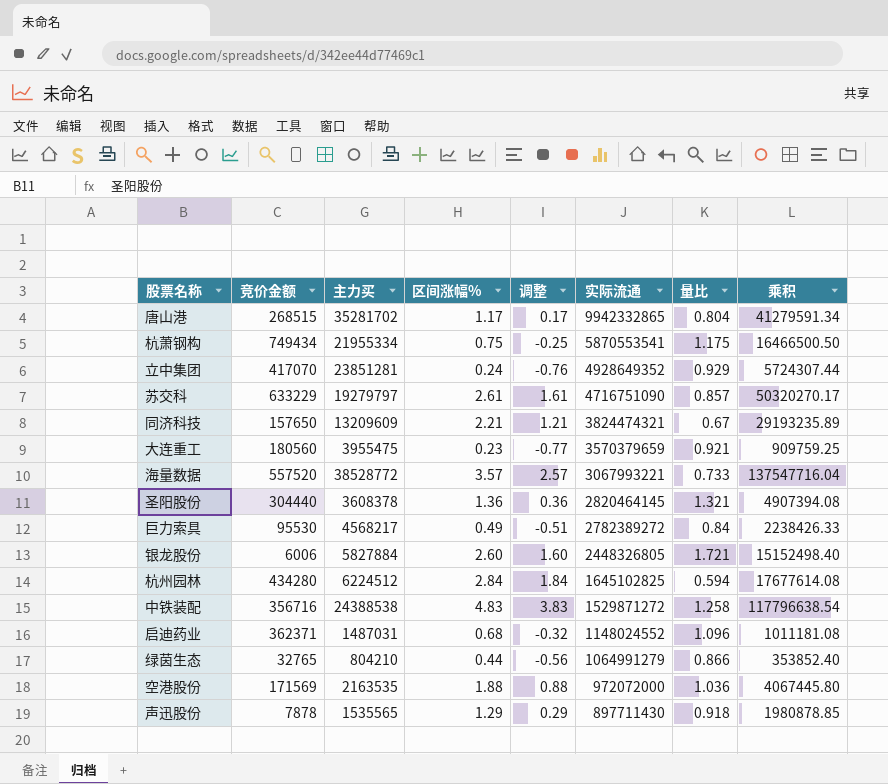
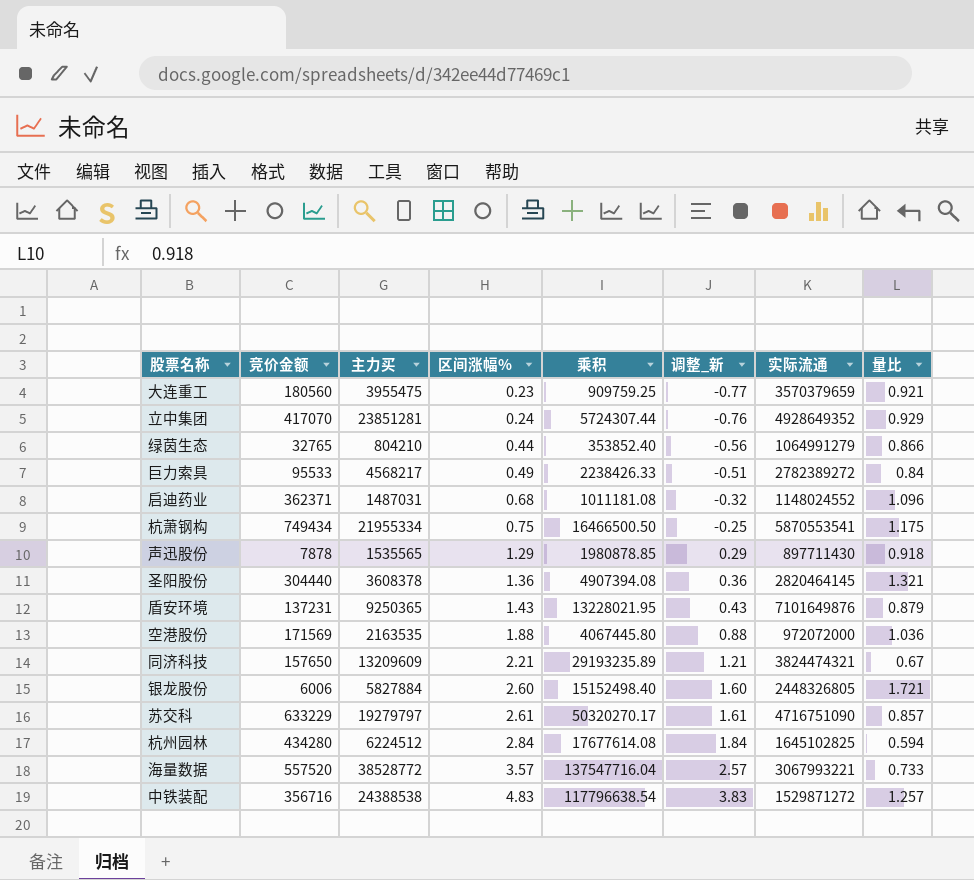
row order: 实际流通 descending -> 区间涨幅% ascending
column 乘积 | position: 8 -> 5
column name: 调整 -> 调整_新
row 唐山港: 268515 | 35281702 | 1.17 | 0.17 | 9942332865 | 0.804 | 41279591.34 -> none
巨力索具 | 竞价金额: 95530 -> 95533
row 盾安环境: none -> 137231 | 9250365 | 1.43 | 13228021.95 | 0.43 | 7101649876 | 0.879
中铁装配 | 量比: 1.258 -> 1.257

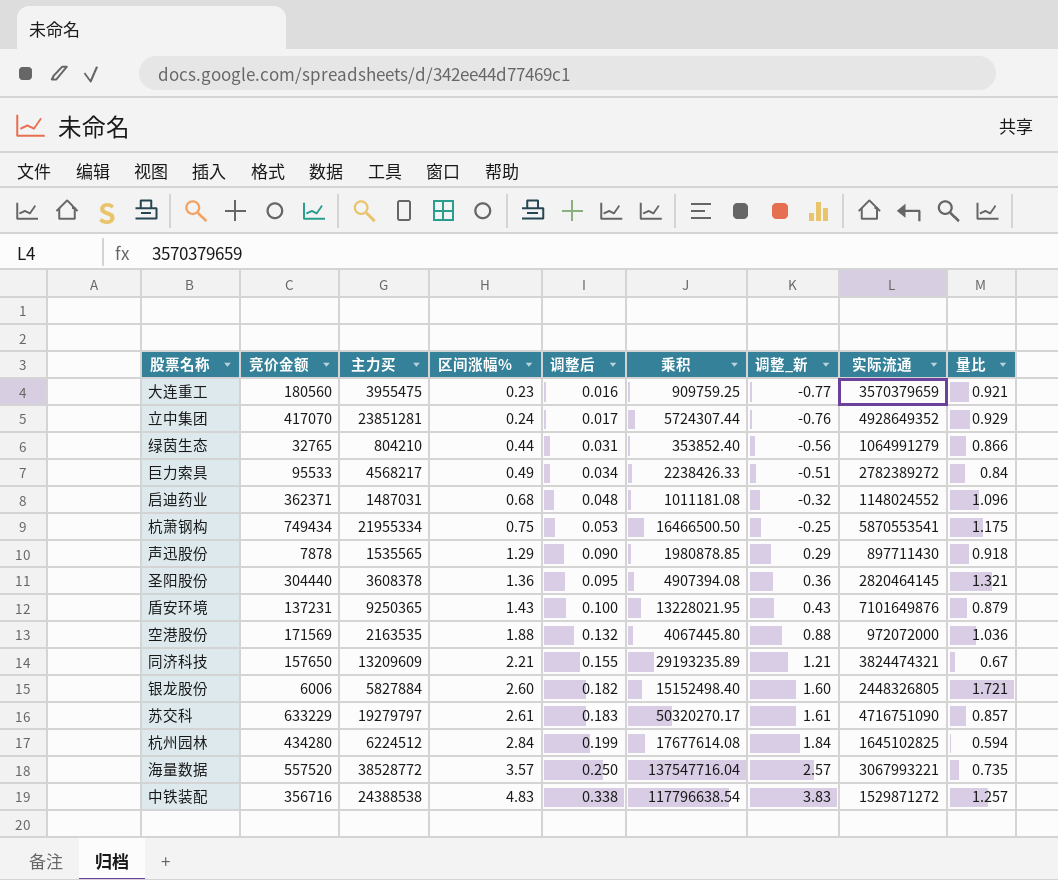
column 调整后 | formula: none -> [区间涨幅%] * 0.07
海量数据 | 量比: 0.733 -> 0.735

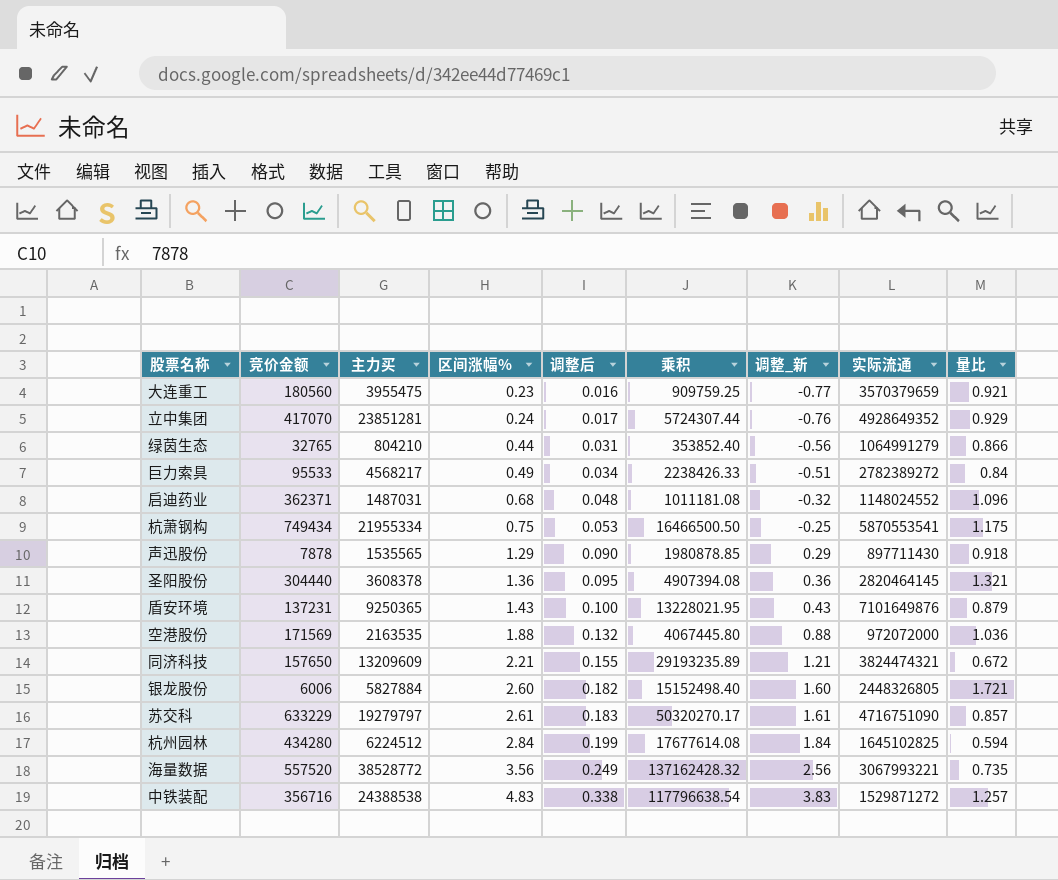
同济科技 | 量比: 0.67 -> 0.672
海量数据 | 区间涨幅%: 3.57 -> 3.56
海量数据 | 调整后: 0.250 -> 0.249
海量数据 | 乘积: 137547716.04 -> 137162428.32
海量数据 | 调整_新: 2.57 -> 2.56

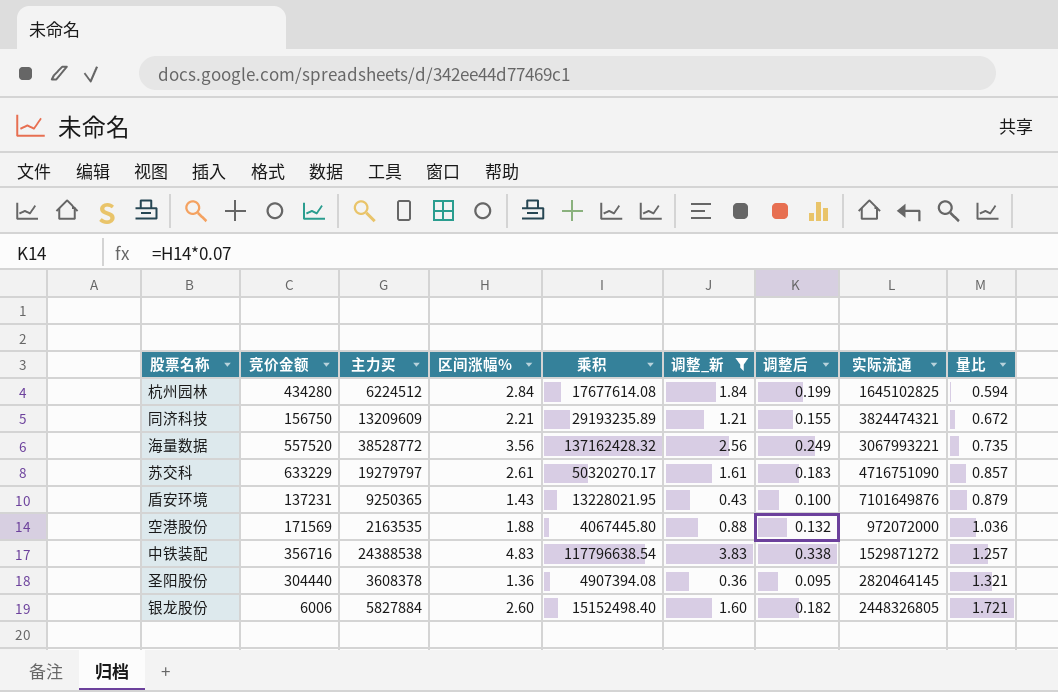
filter: none -> 调整_新 >= 0.36
row order: 区间涨幅% ascending -> 量比 ascending
column 调整后 | position: 5 -> 7
同济科技 | 竞价金额: 157650 -> 156750

